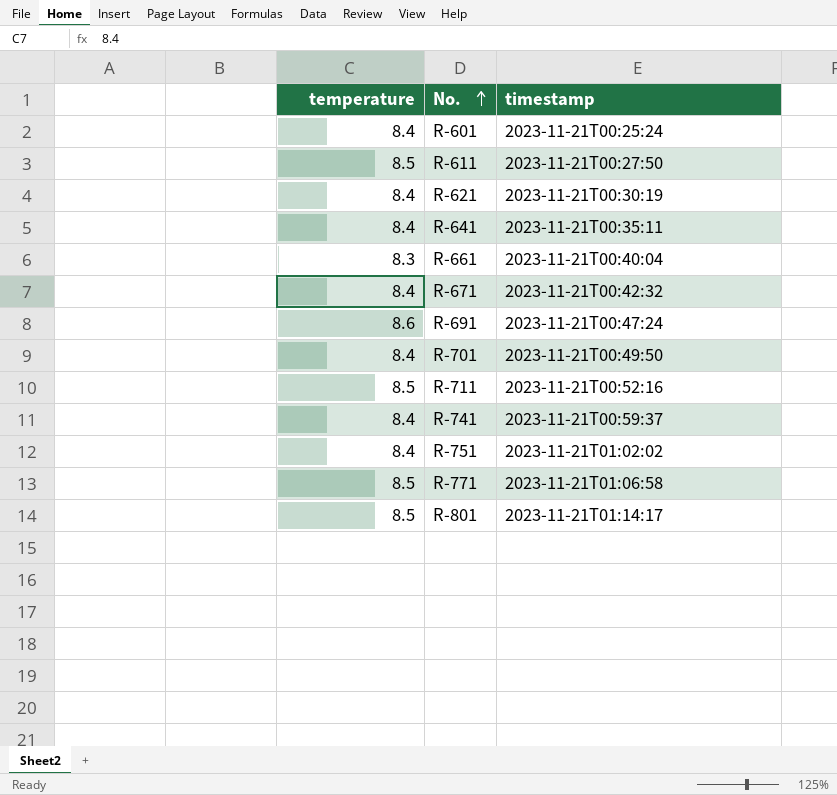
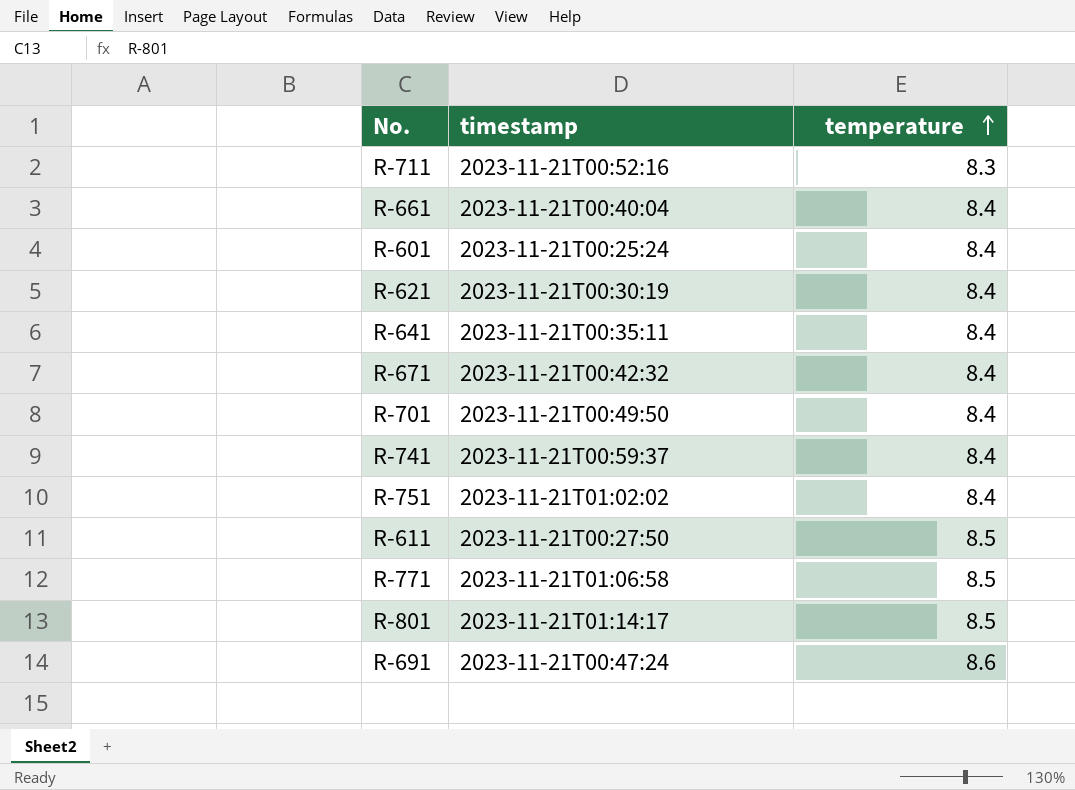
row order: No. ascending -> temperature ascending
column temperature | position: 1 -> 3
R-711 | temperature: 8.5 -> 8.3
R-661 | temperature: 8.3 -> 8.4

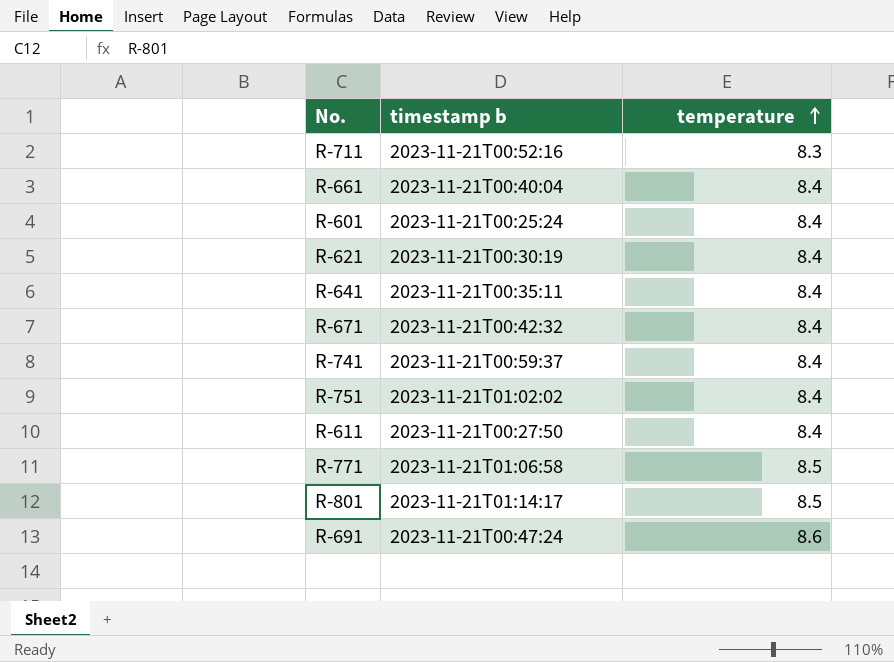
column name: timestamp -> timestamp b
row R-701: 2023-11-21T00:49:50 | 8.4 -> none
R-611 | temperature: 8.5 -> 8.4

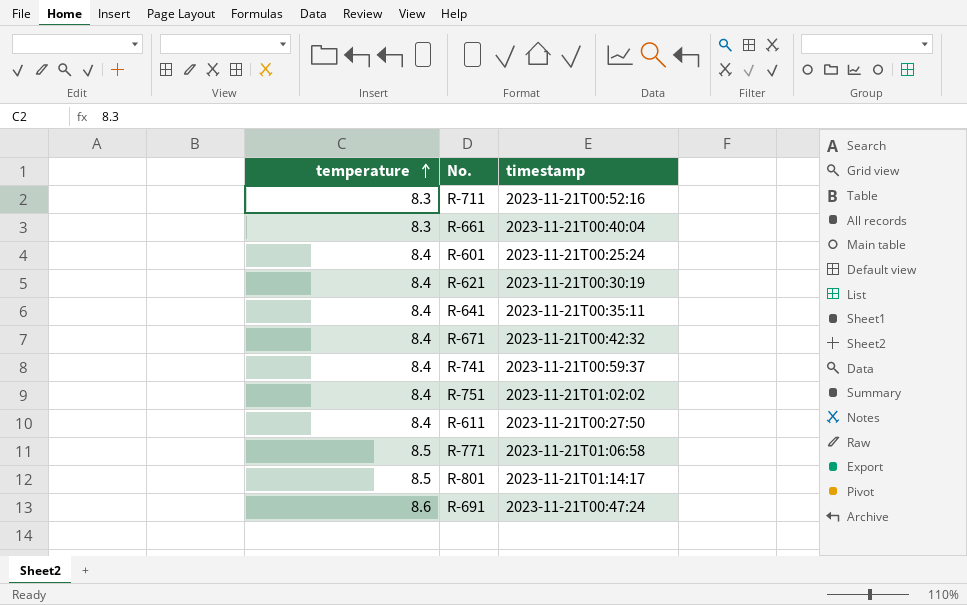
column temperature | position: 3 -> 1
column name: timestamp b -> timestamp
R-661 | temperature: 8.4 -> 8.3

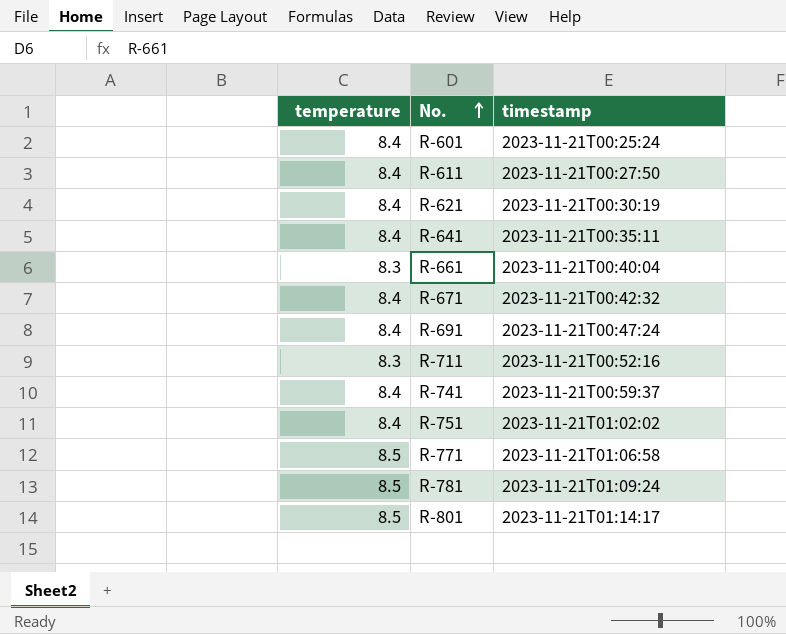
row order: temperature ascending -> No. ascending
R-691 | temperature: 8.6 -> 8.4
row R-781: none -> 8.5 | 2023-11-21T01:09:24

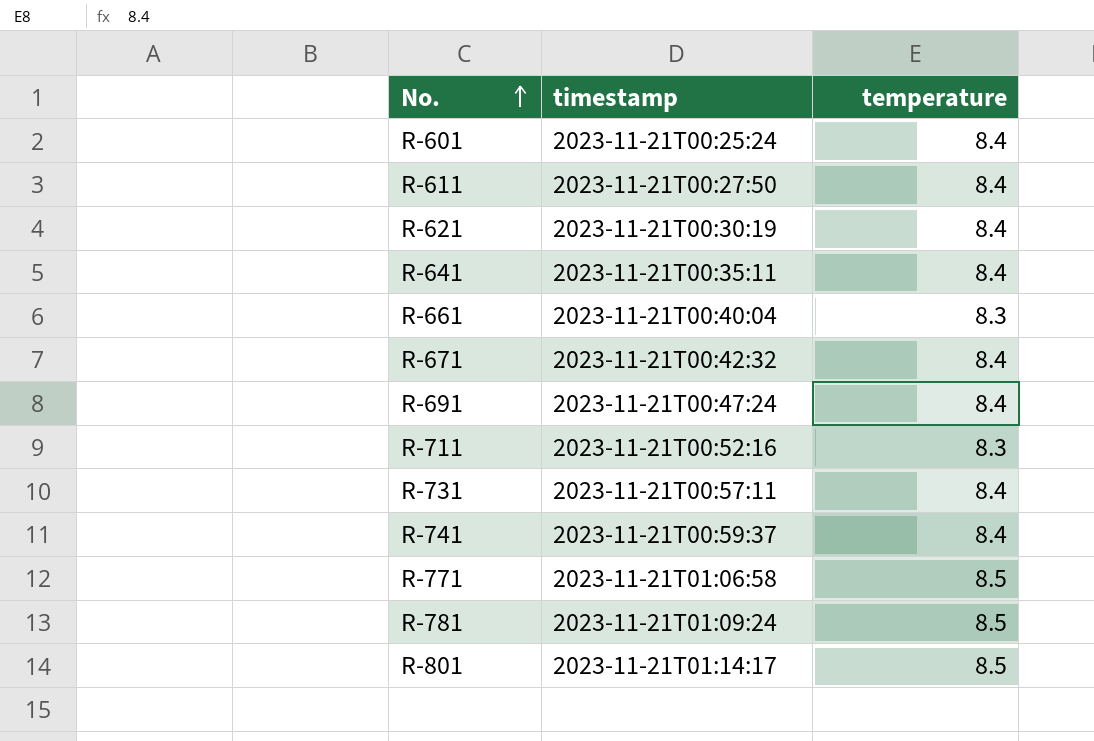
column temperature | position: 1 -> 3
row R-751: 8.4 | 2023-11-21T01:02:02 -> none
row R-731: none -> 2023-11-21T00:57:11 | 8.4

